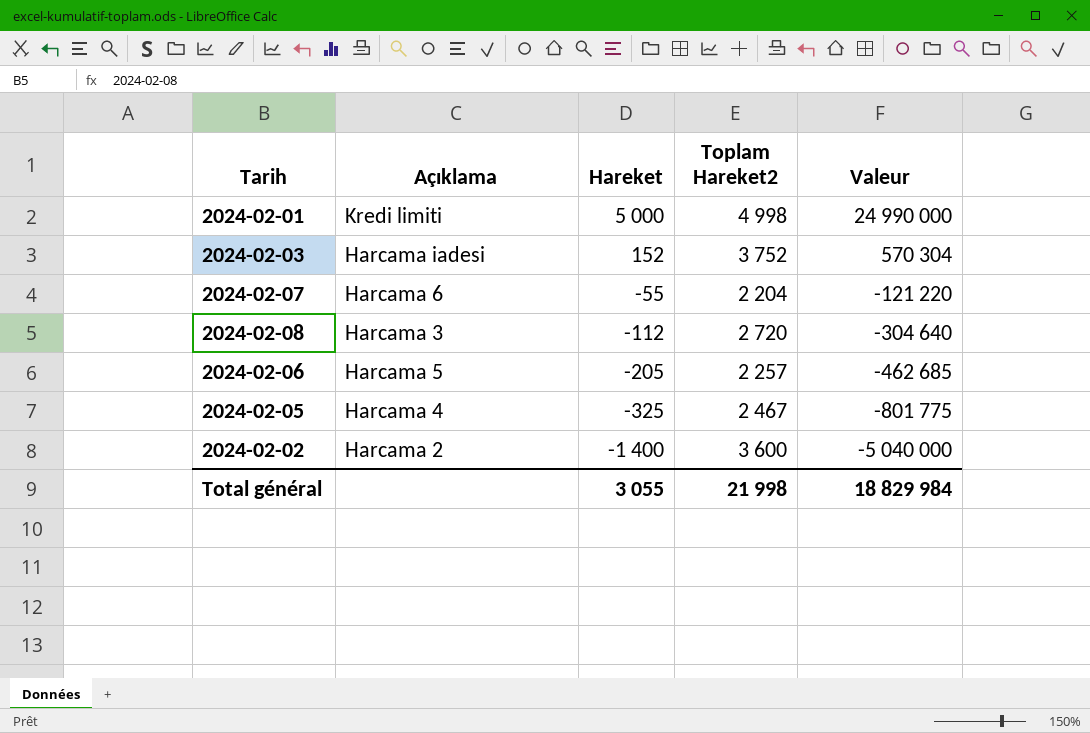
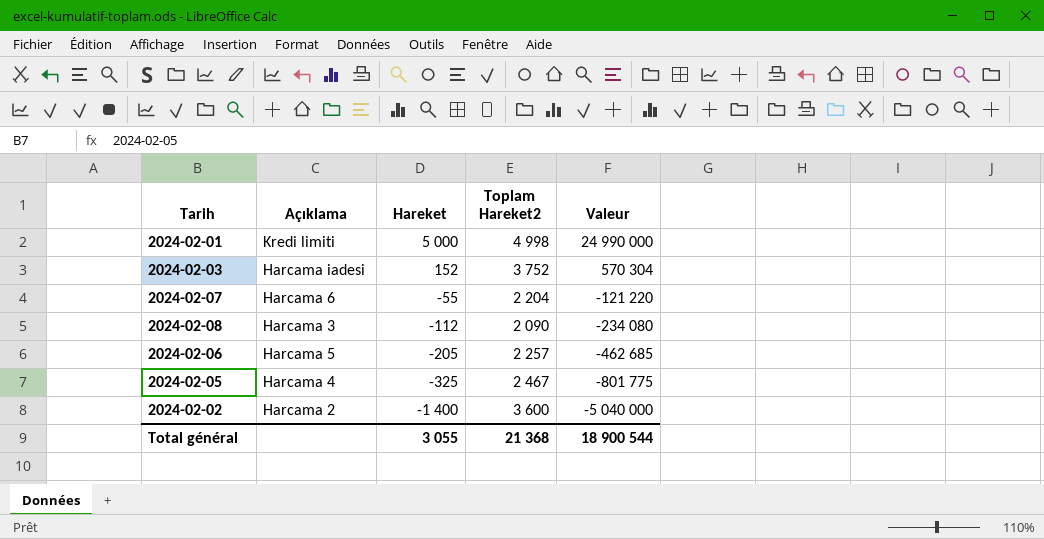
2024-02-08 | Toplam Hareket2: 2 720 -> 2 090
2024-02-08 | Valeur: -304 640 -> -234 080
Total général | Toplam Hareket2: 21 998 -> 21 368
Total général | Valeur: 18 829 984 -> 18 900 544

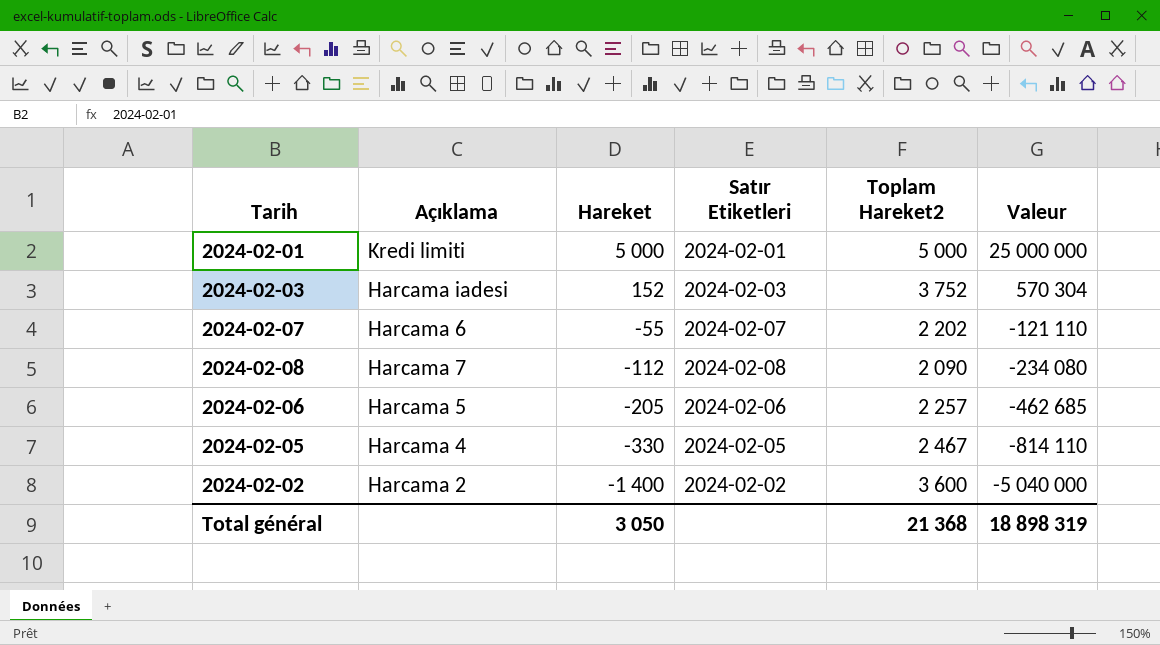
column Satır Etiketleri | position: none -> 4
2024-02-01 | Toplam Hareket2: 4 998 -> 5 000
2024-02-01 | Valeur: 24 990 000 -> 25 000 000
2024-02-07 | Toplam Hareket2: 2 204 -> 2 202
2024-02-07 | Valeur: -121 220 -> -121 110
2024-02-08 | Açıklama: Harcama 3 -> Harcama 7
2024-02-05 | Hareket: -325 -> -330
2024-02-05 | Valeur: -801 775 -> -814 110
Total général | Hareket: 3 055 -> 3 050
Total général | Valeur: 18 900 544 -> 18 898 319

